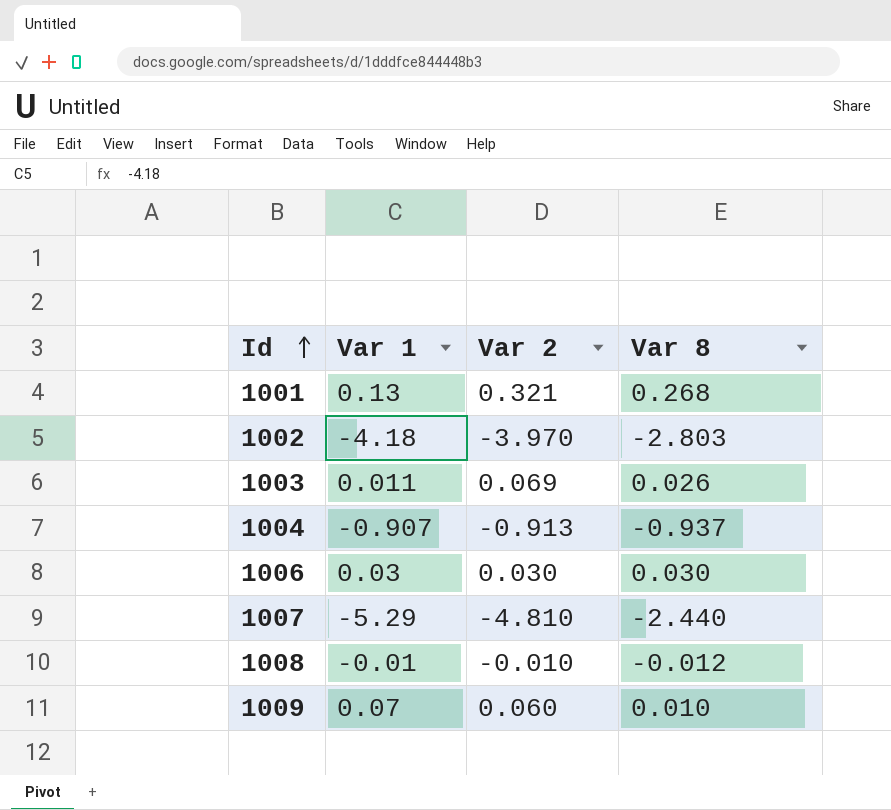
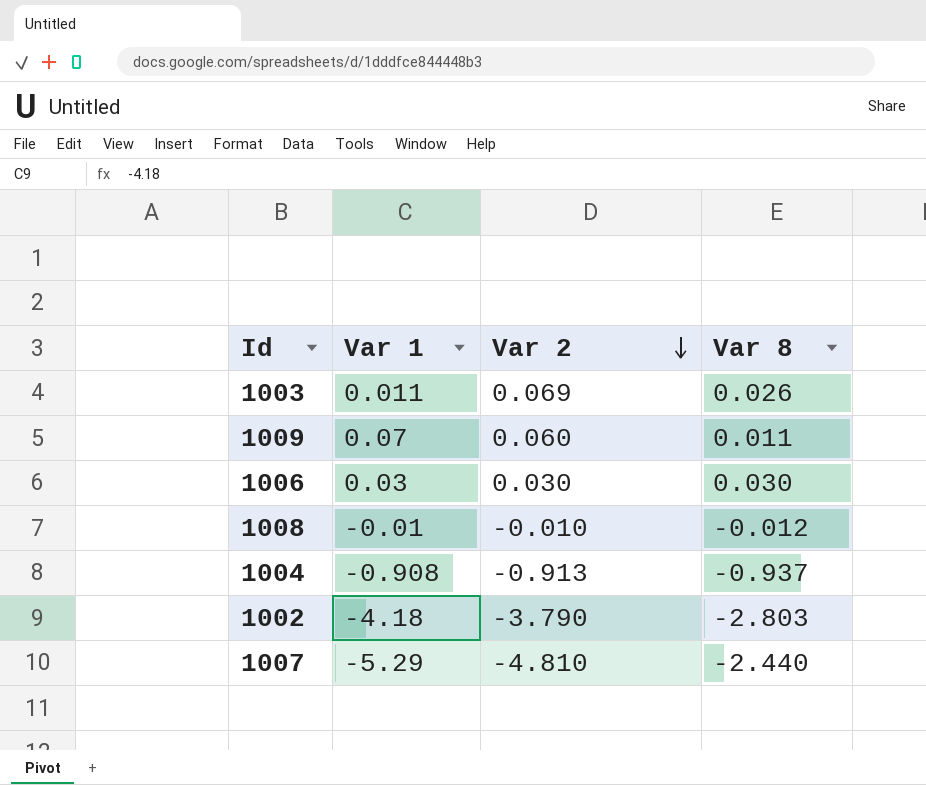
row order: Id ascending -> Var 2 descending
row 1001: 0.13 | 0.321 | 0.268 -> none
1009 | Var 8: 0.010 -> 0.011
1004 | Var 1: -0.907 -> -0.908
1002 | Var 2: -3.970 -> -3.790

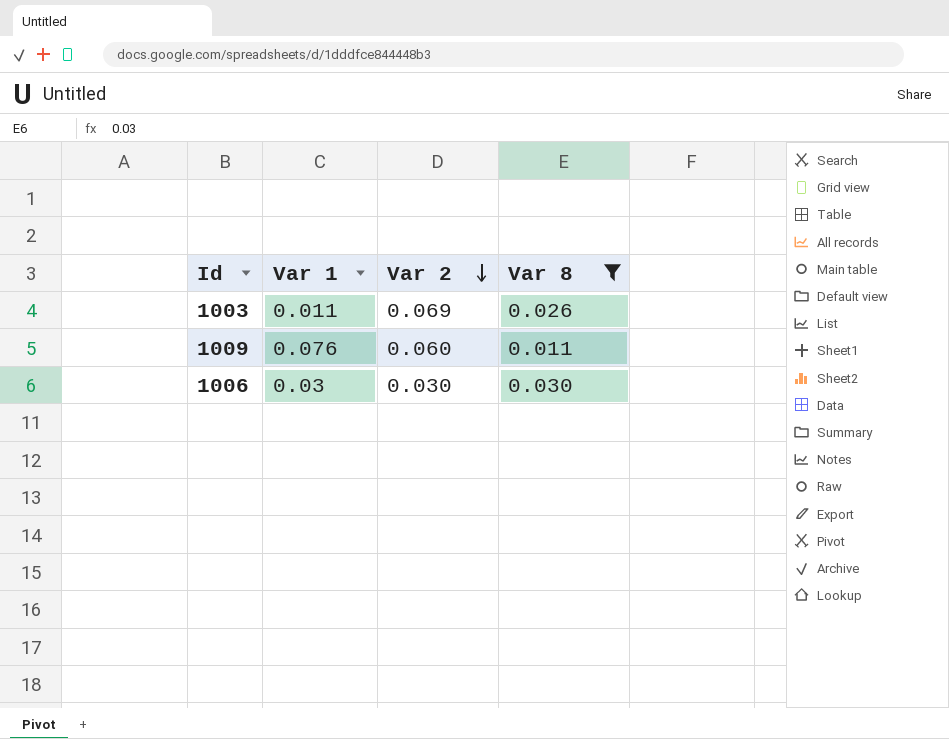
filter: none -> Var 8 >= 0.011
1009 | Var 1: 0.07 -> 0.076

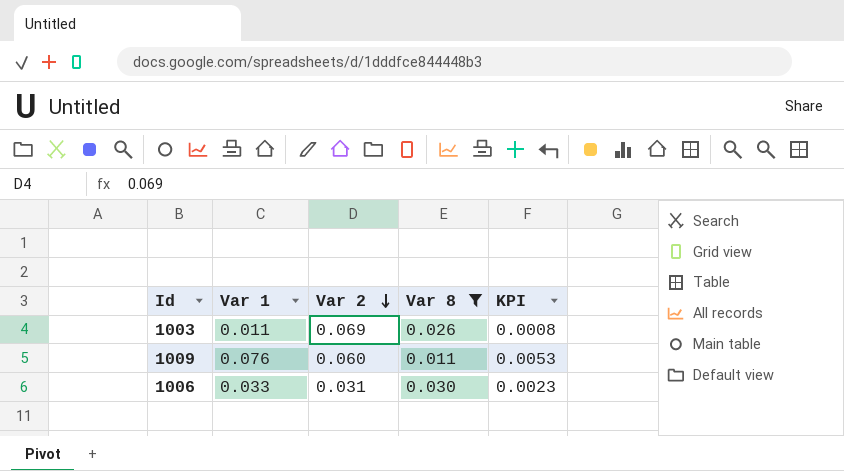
column KPI | formula: none -> [Var 1] * 0.07
1006 | Var 1: 0.03 -> 0.033
1006 | Var 2: 0.030 -> 0.031

